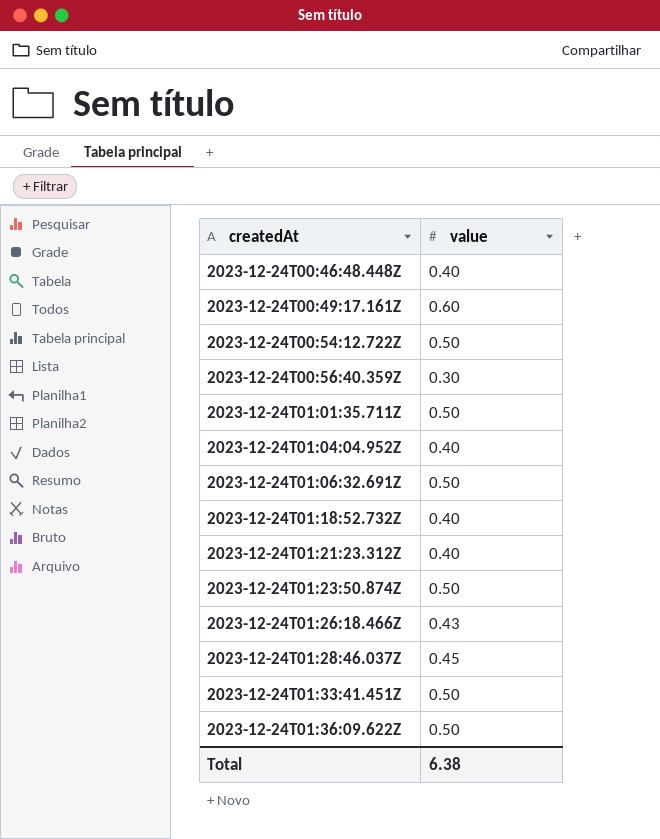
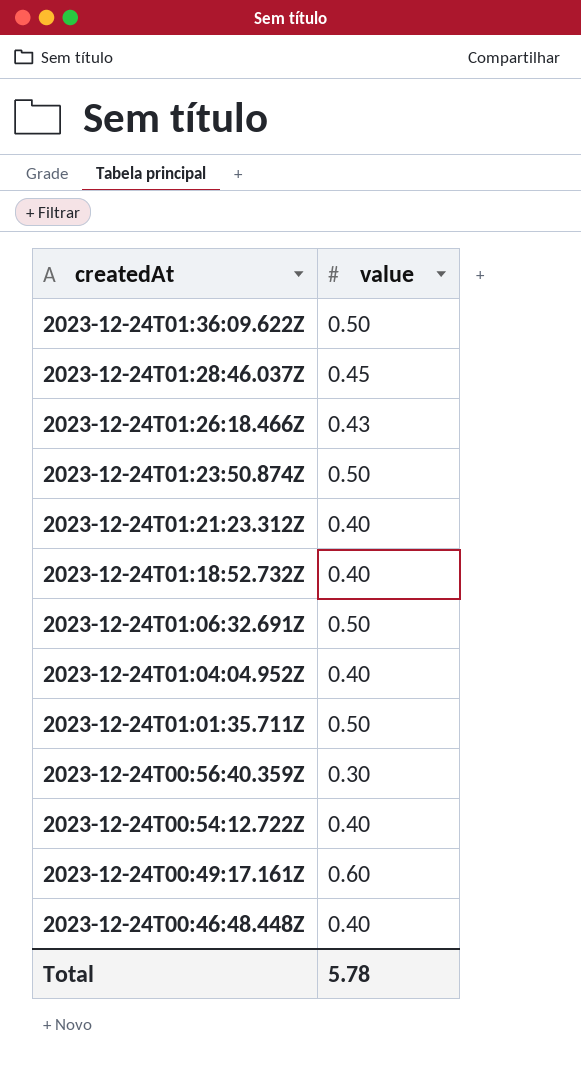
row order: createdAt ascending -> createdAt descending
row 2023-12-24T01:33:41.451Z: 0.50 -> none
2023-12-24T00:54:12.722Z | value: 0.50 -> 0.40
Total | value: 6.38 -> 5.78

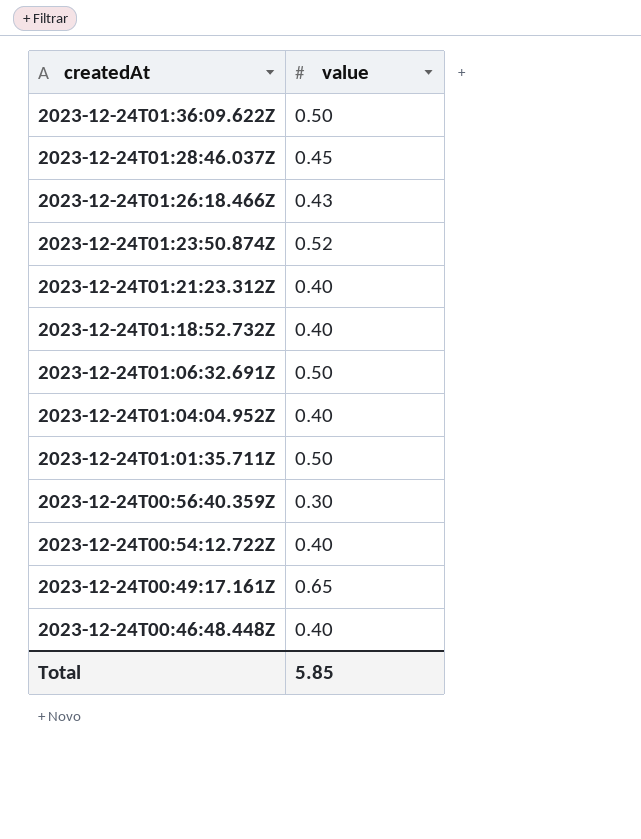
2023-12-24T01:23:50.874Z | value: 0.50 -> 0.52
2023-12-24T00:49:17.161Z | value: 0.60 -> 0.65
Total | value: 5.78 -> 5.85

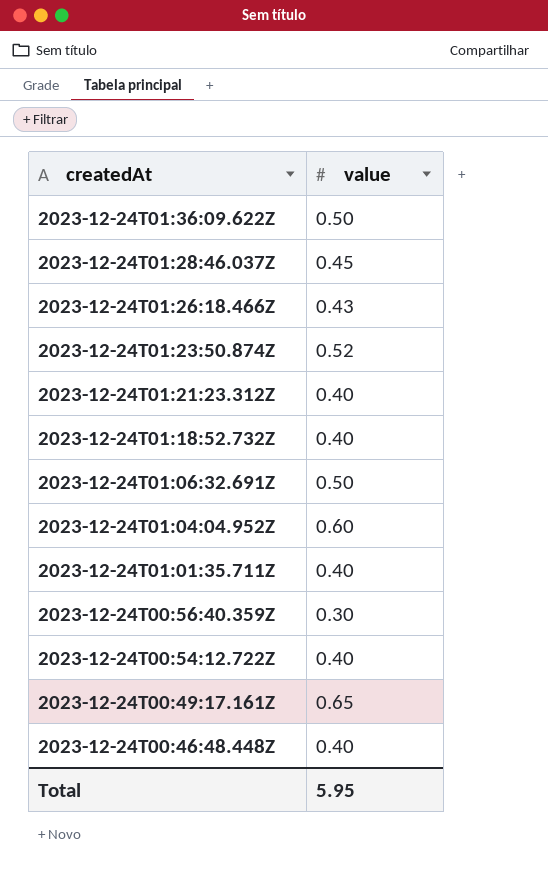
2023-12-24T01:04:04.952Z | value: 0.40 -> 0.60
2023-12-24T01:01:35.711Z | value: 0.50 -> 0.40
Total | value: 5.85 -> 5.95

